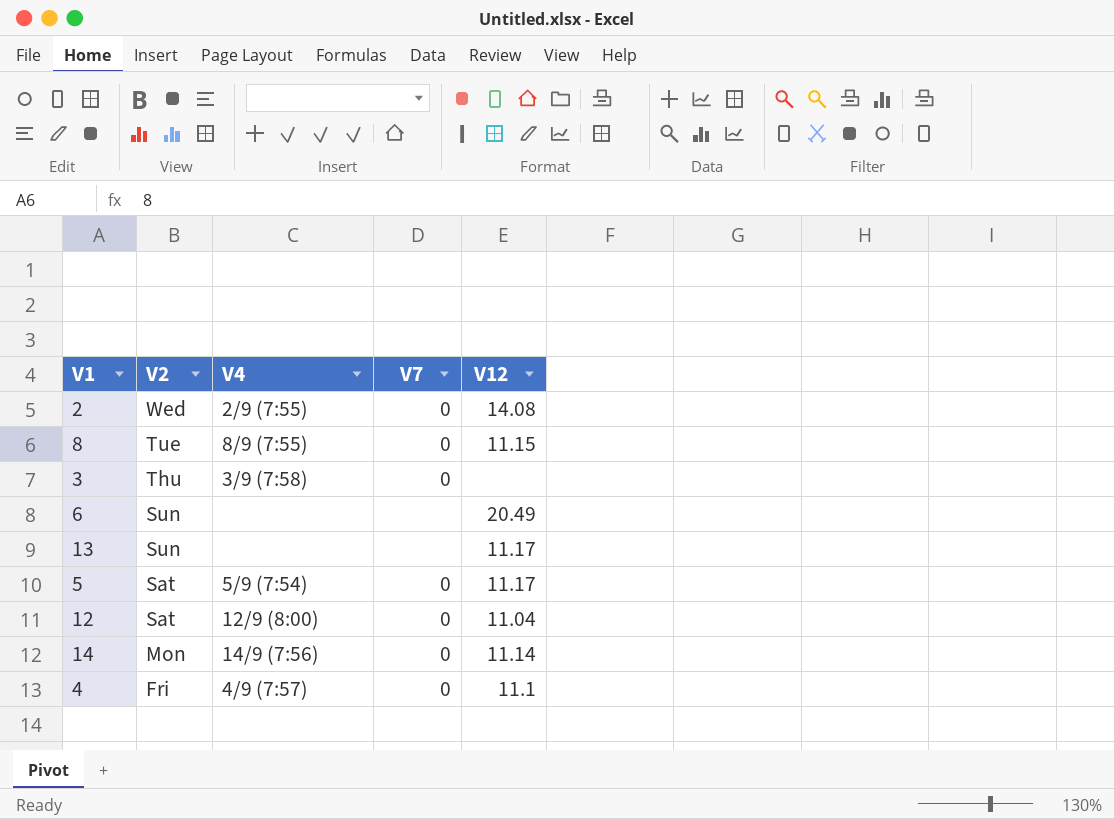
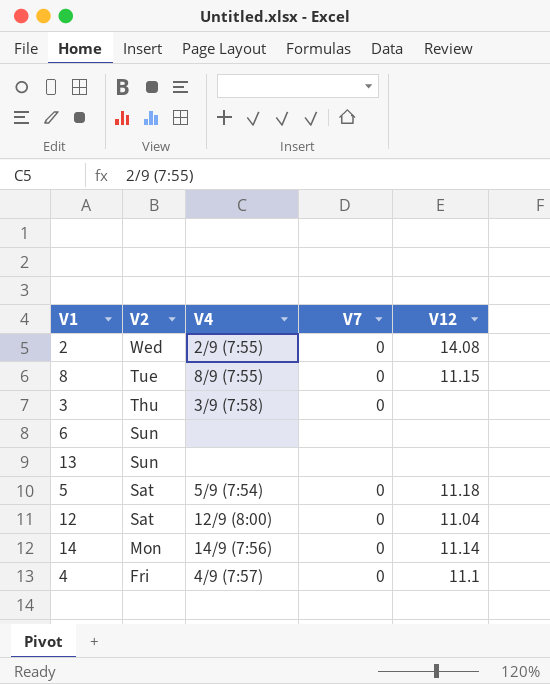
6 | V12: 20.49 -> none
13 | V12: 11.17 -> none
5 | V12: 11.17 -> 11.18

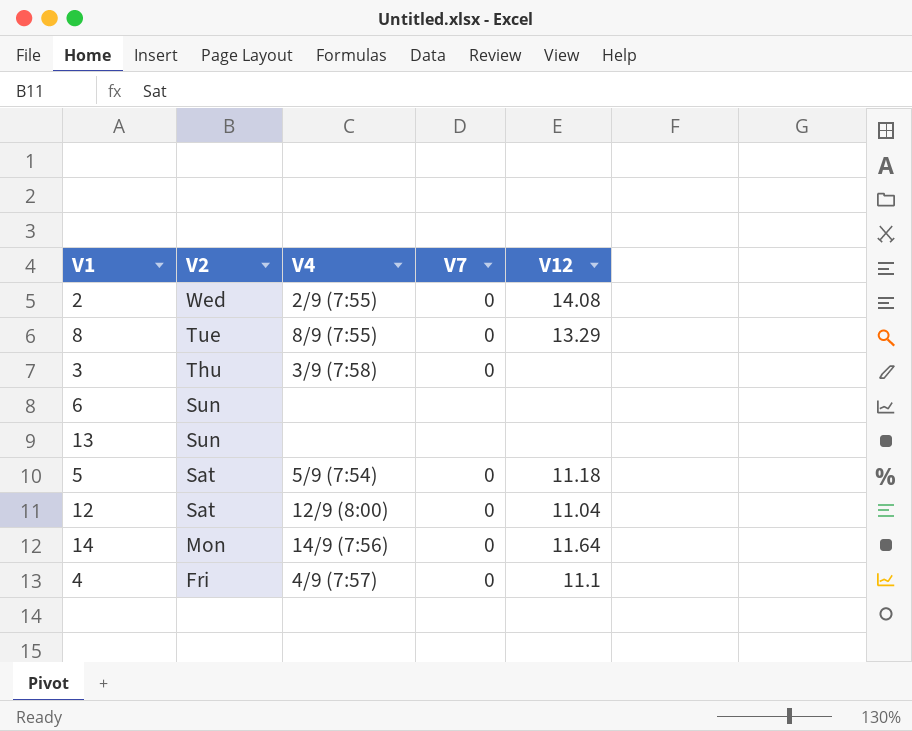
8 | V12: 11.15 -> 13.29
14 | V12: 11.14 -> 11.64

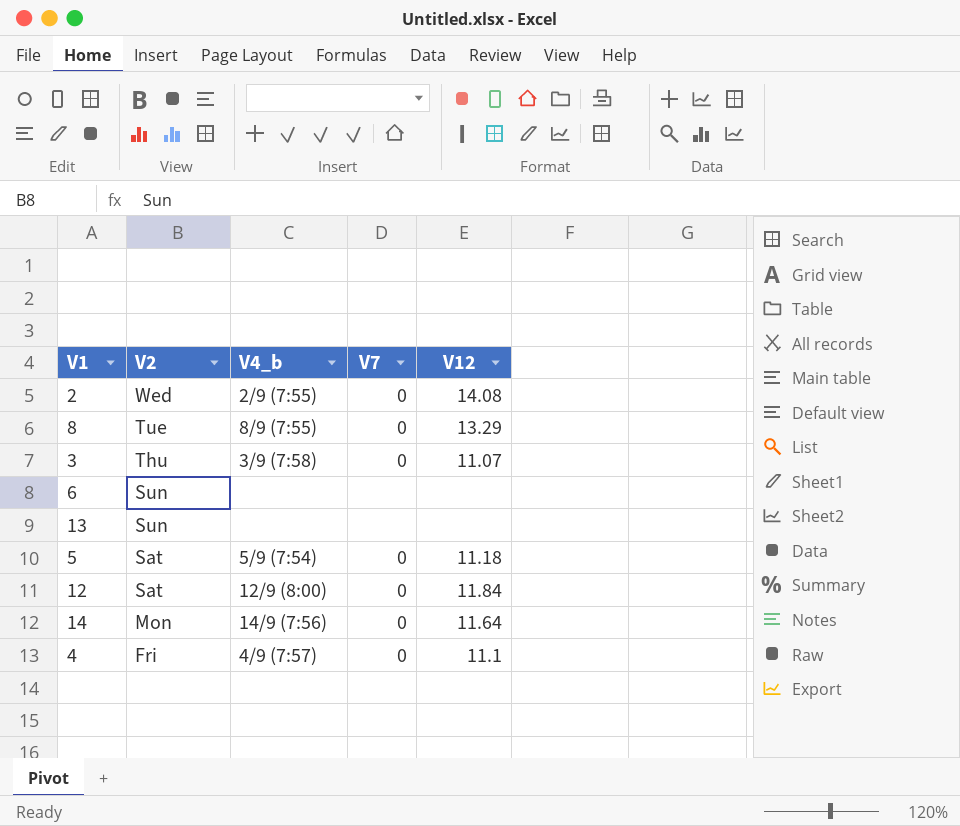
column name: V4 -> V4_b
3 | V12: none -> 11.07
12 | V12: 11.04 -> 11.84

